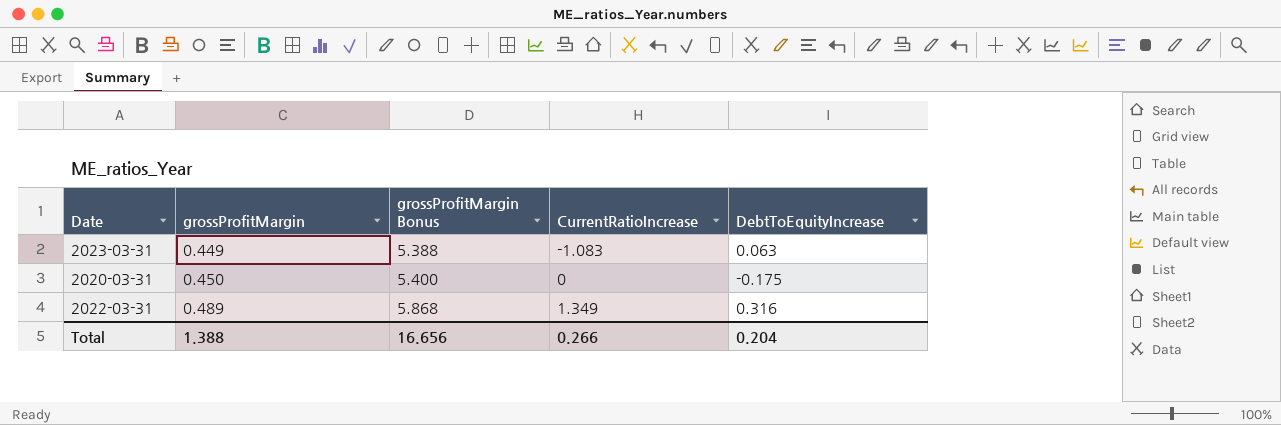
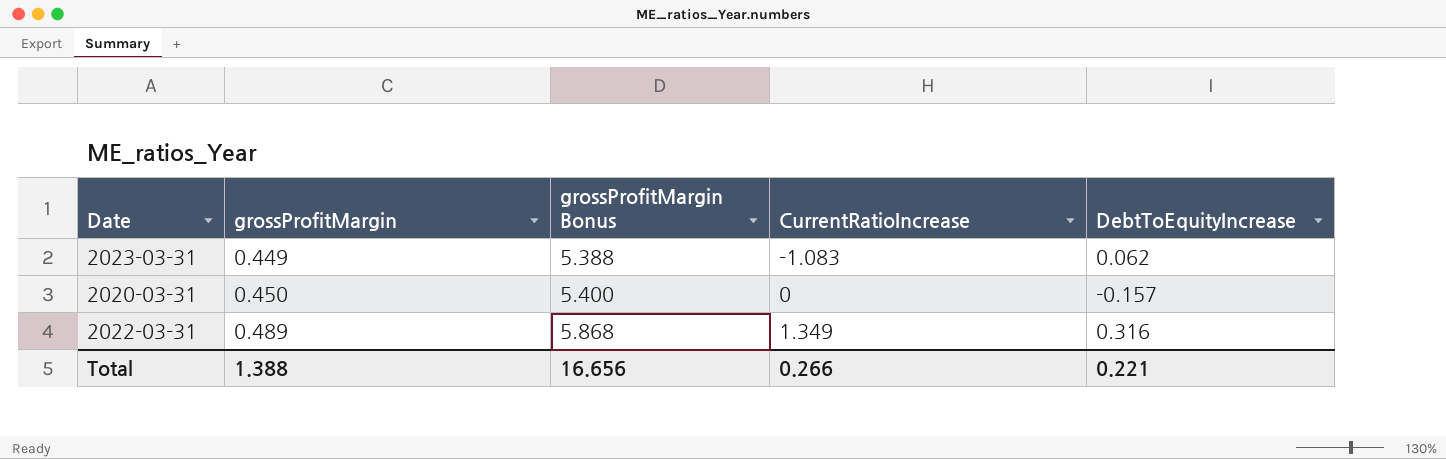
2023-03-31 | DebtToEquityIncrease: 0.063 -> 0.062
2020-03-31 | DebtToEquityIncrease: -0.175 -> -0.157
Total | DebtToEquityIncrease: 0.204 -> 0.221

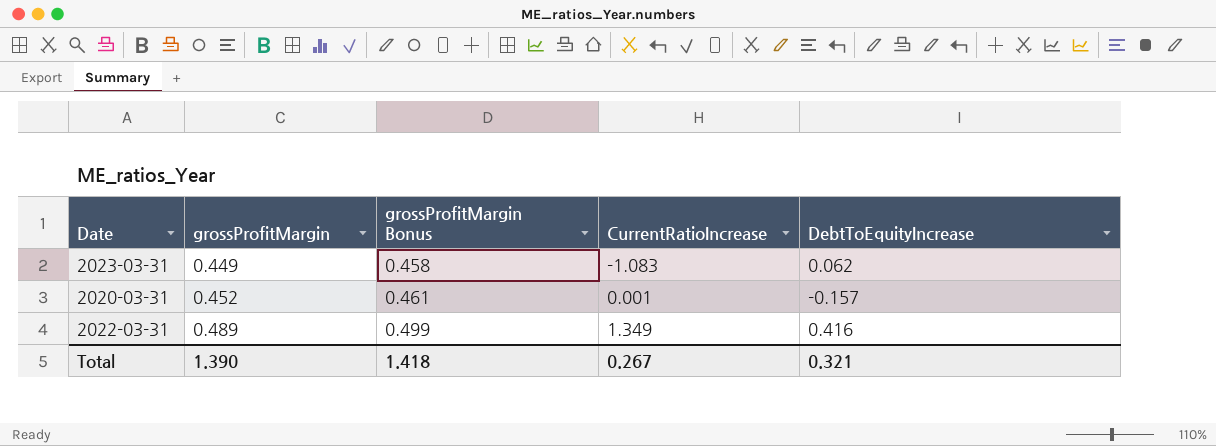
column grossProfitMargin Bonus | formula: [grossProfitMargin] * 12 -> [grossProfitMargin] * 1.02
2020-03-31 | grossProfitMargin: 0.450 -> 0.452
2020-03-31 | CurrentRatioIncrease: 0 -> 0.001
2022-03-31 | DebtToEquityIncrease: 0.316 -> 0.416
Total | grossProfitMargin: 1.388 -> 1.390
Total | grossProfitMargin Bonus: 16.656 -> 1.418
Total | CurrentRatioIncrease: 0.266 -> 0.267
Total | DebtToEquityIncrease: 0.221 -> 0.321

